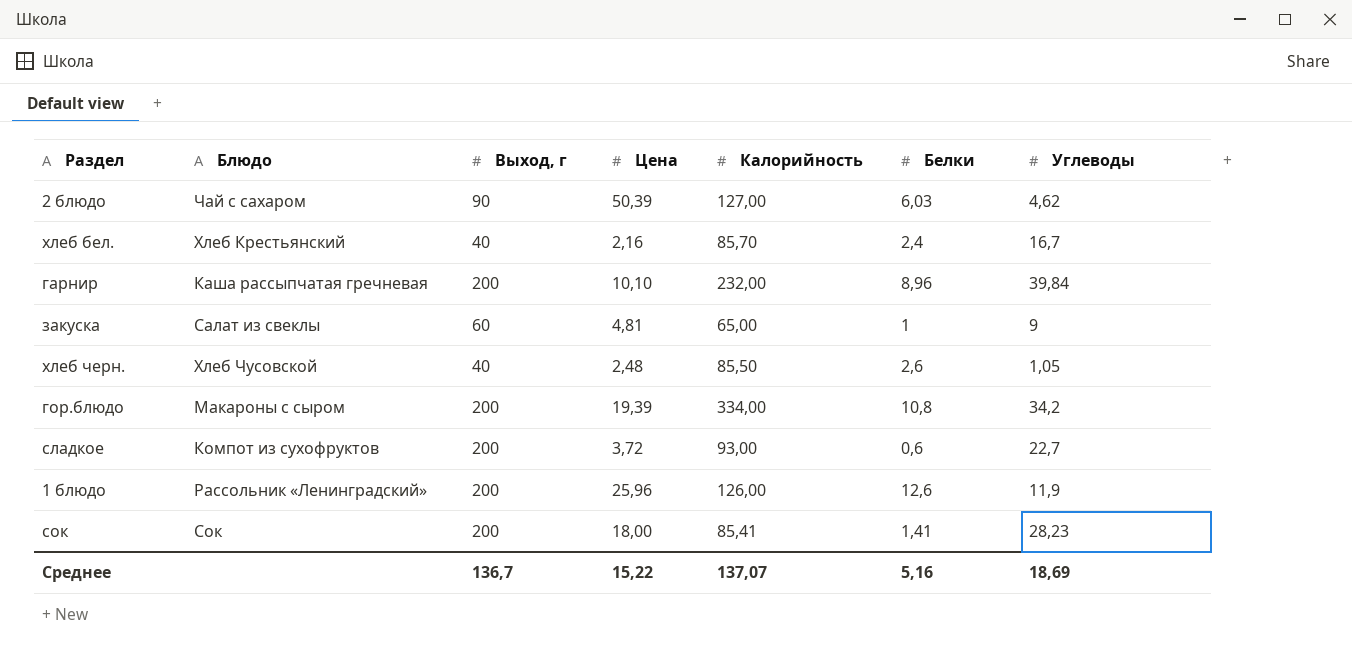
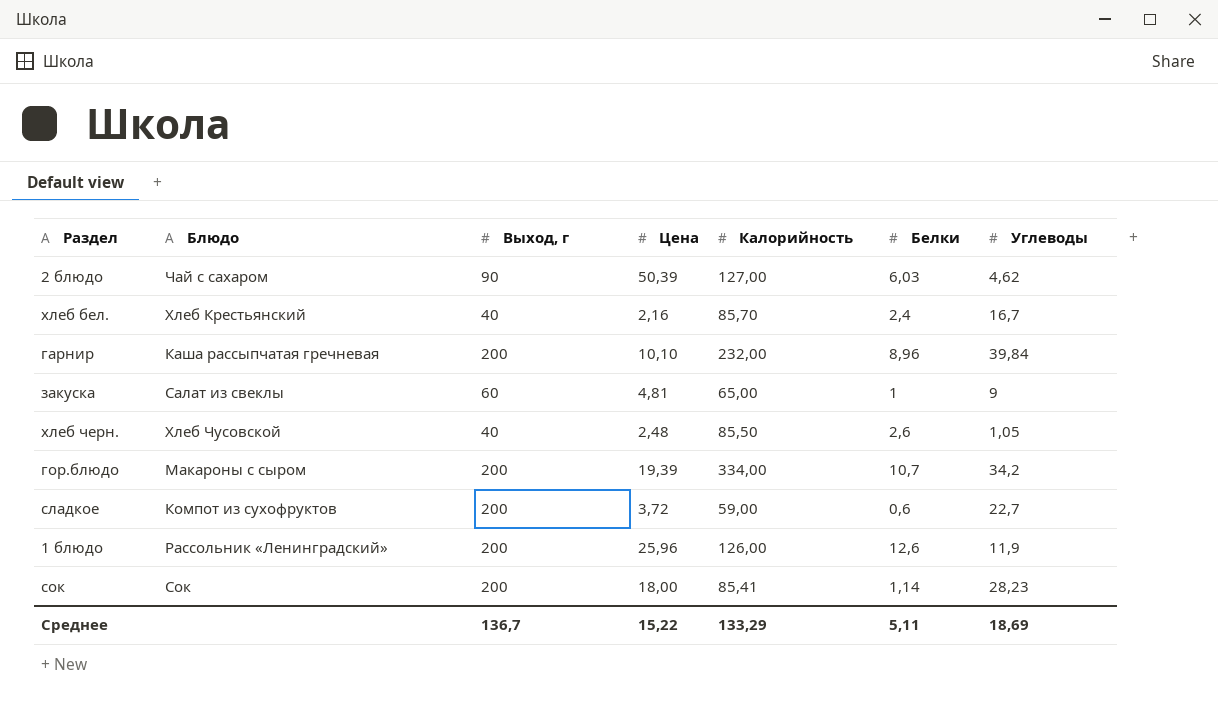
гор.блюдо | Белки: 10,8 -> 10,7
сладкое | Калорийность: 93,00 -> 59,00
сок | Белки: 1,41 -> 1,14
Среднее | Калорийность: 137,07 -> 133,29
Среднее | Белки: 5,16 -> 5,11

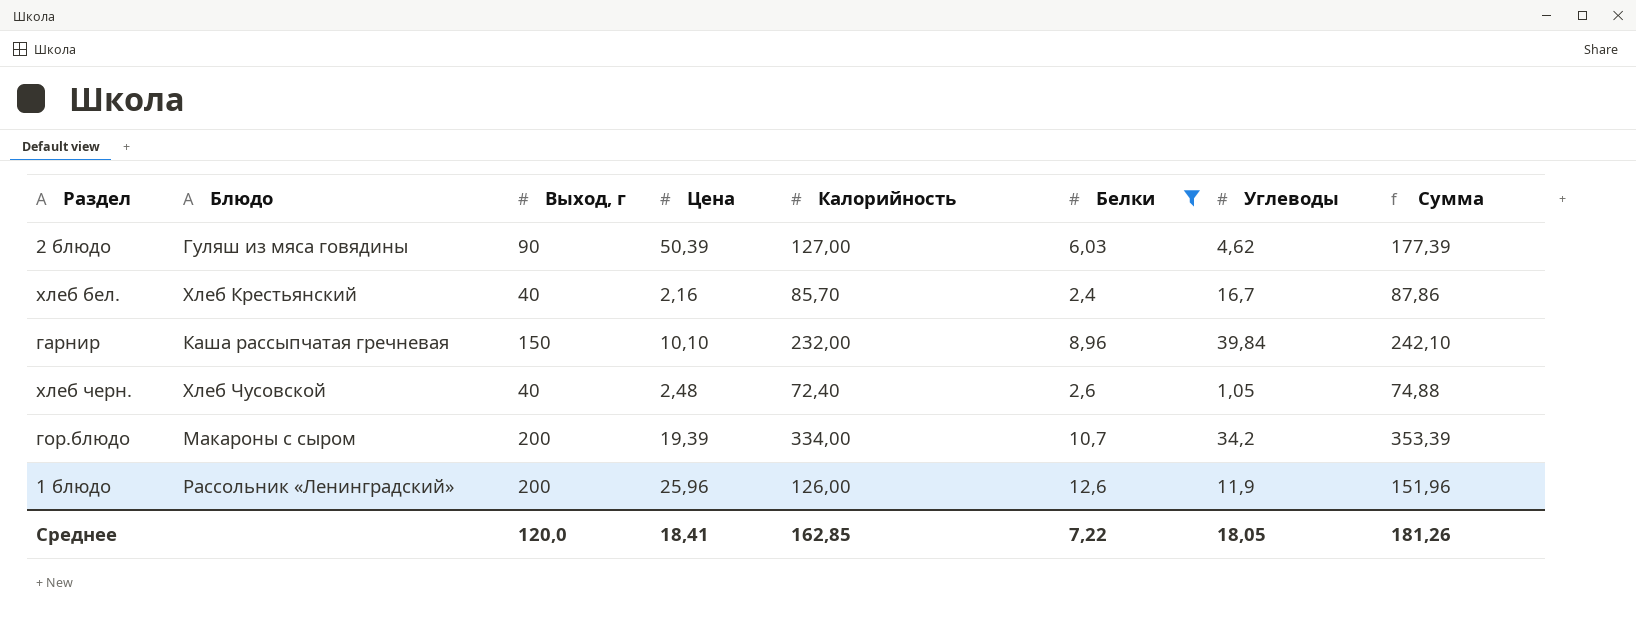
filter: none -> Белки >= 2,4
column Сумма | formula: none -> [Цена] + [Калорийность]
2 блюдо | Блюдо: Чай с сахаром -> Гуляш из мяса говядины
гарнир | Выход, г: 200 -> 150
хлеб черн. | Калорийность: 85,50 -> 72,40
Среднее | Выход, г: 136,7 -> 120,0
Среднее | Цена: 15,22 -> 18,41
Среднее | Калорийность: 133,29 -> 162,85
Среднее | Белки: 5,11 -> 7,22
Среднее | Углеводы: 18,69 -> 18,05

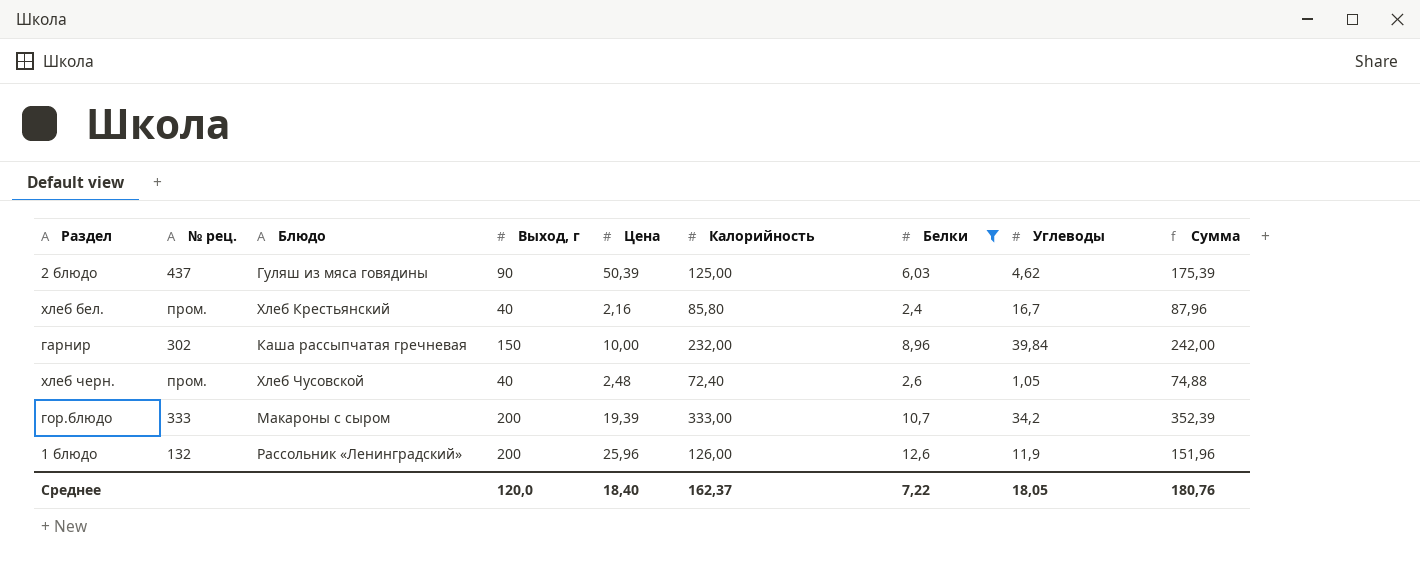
column № рец. | position: none -> 2
2 блюдо | Калорийность: 127,00 -> 125,00
2 блюдо | Сумма: 177,39 -> 175,39
хлеб бел. | Калорийность: 85,70 -> 85,80
хлеб бел. | Сумма: 87,86 -> 87,96
гарнир | Цена: 10,10 -> 10,00
гарнир | Сумма: 242,10 -> 242,00
гор.блюдо | Калорийность: 334,00 -> 333,00
гор.блюдо | Сумма: 353,39 -> 352,39
Среднее | Цена: 18,41 -> 18,40
Среднее | Калорийность: 162,85 -> 162,37
Среднее | Сумма: 181,26 -> 180,76

